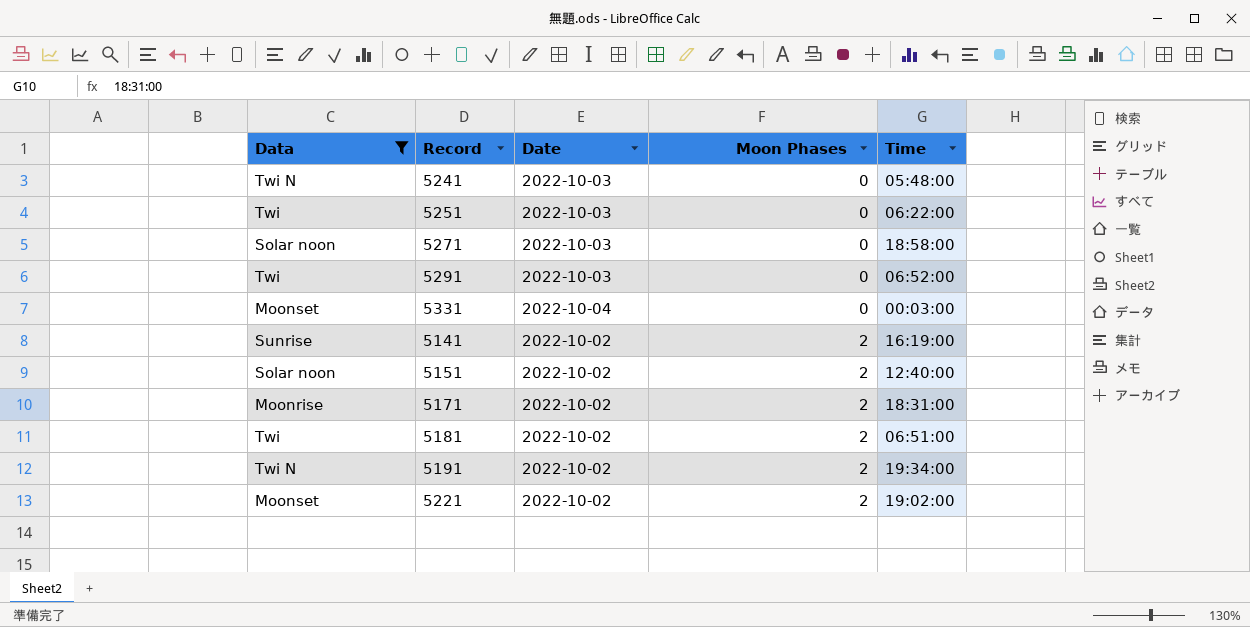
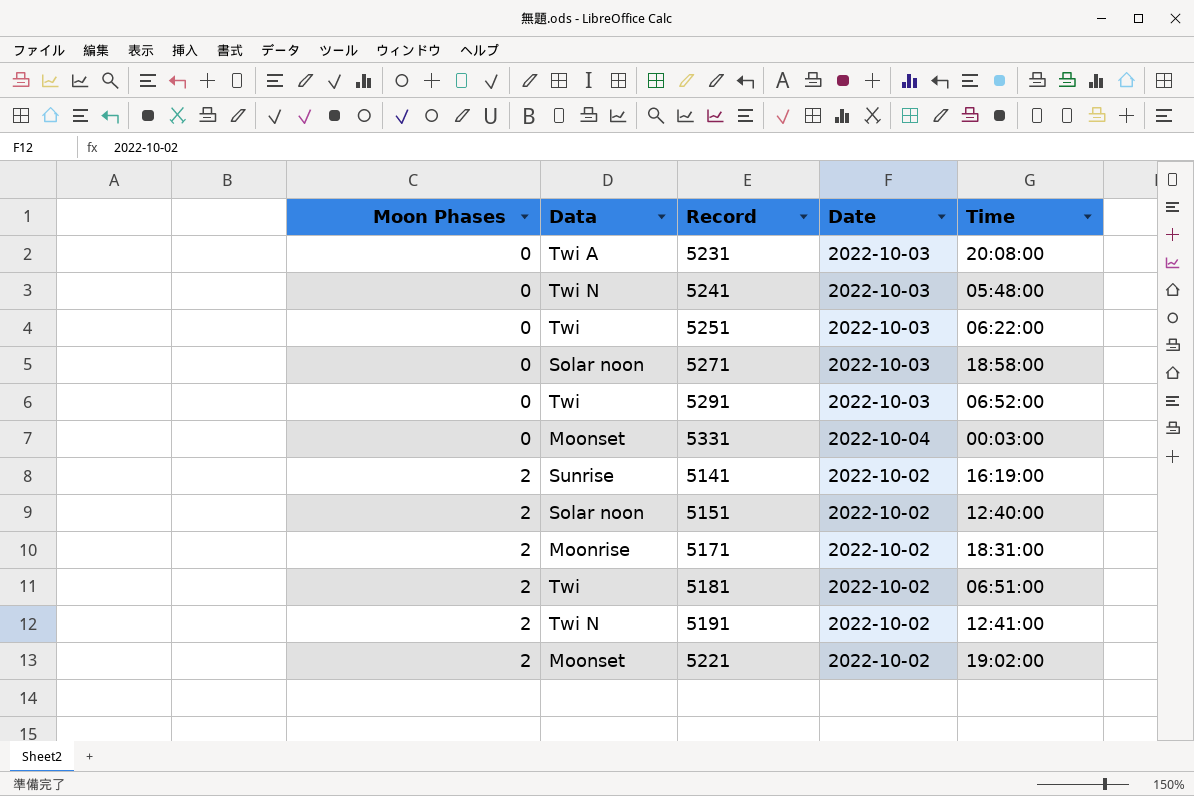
filter: Data != Twi A -> none
column Moon Phases | position: 4 -> 1
5191 | Time: 19:34:00 -> 12:41:00

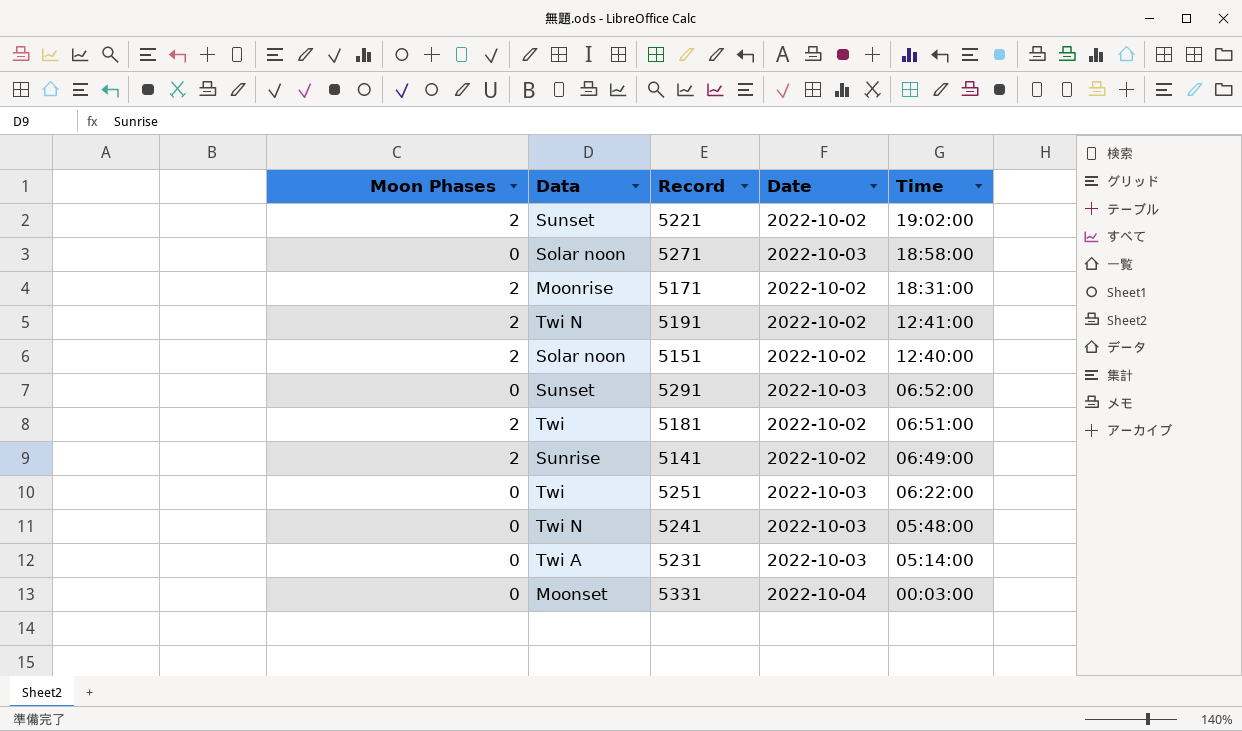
row order: Moon Phases ascending -> Time descending
5221 | Data: Moonset -> Sunset
5291 | Data: Twi -> Sunset
5141 | Time: 16:19:00 -> 06:49:00
5231 | Time: 20:08:00 -> 05:14:00

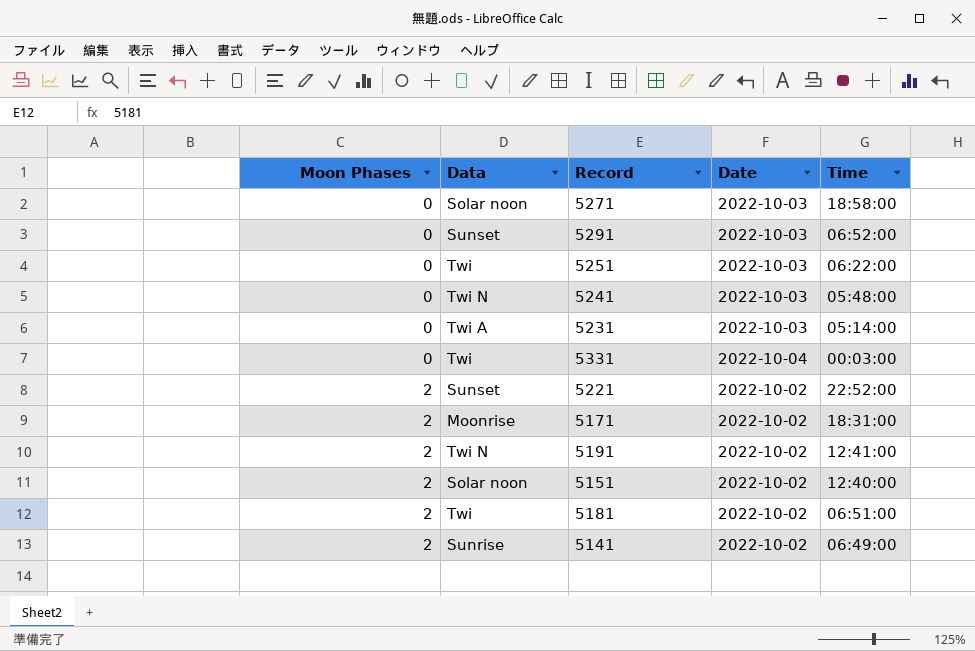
row order: Time descending -> Moon Phases ascending
5331 | Data: Moonset -> Twi
5221 | Time: 19:02:00 -> 22:52:00

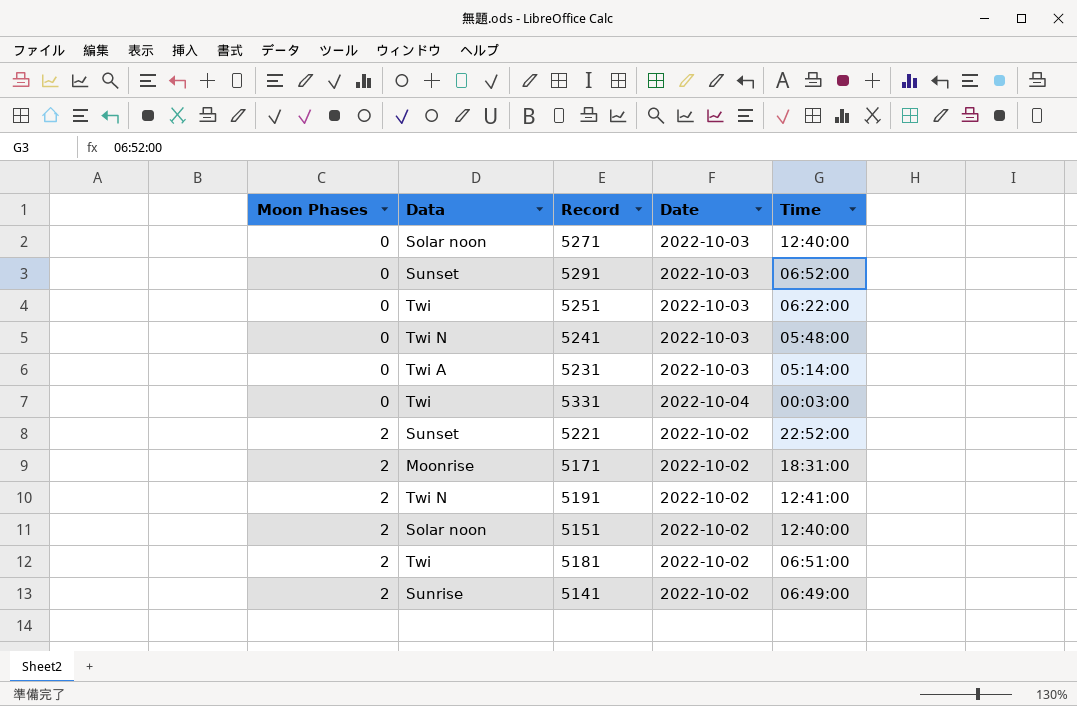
5271 | Time: 18:58:00 -> 12:40:00

